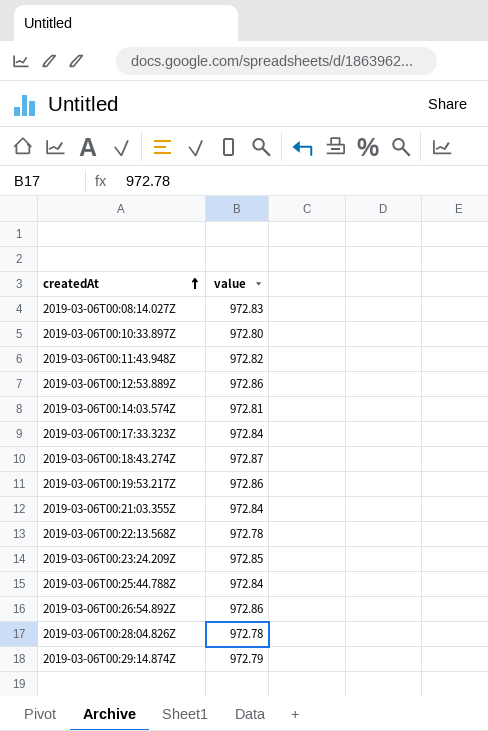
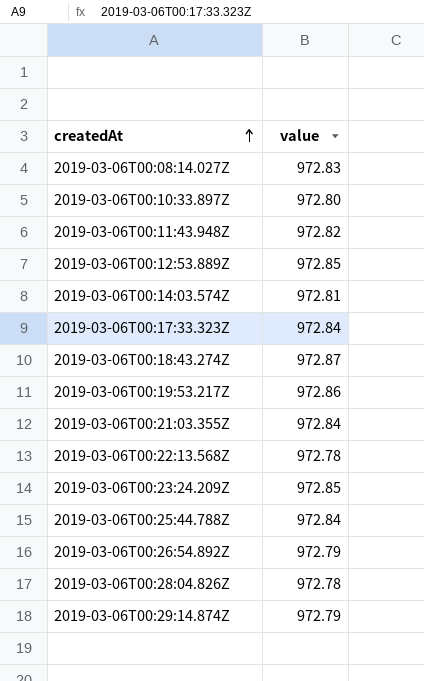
2019-03-06T00:12:53.889Z | value: 972.86 -> 972.85
2019-03-06T00:26:54.892Z | value: 972.86 -> 972.79

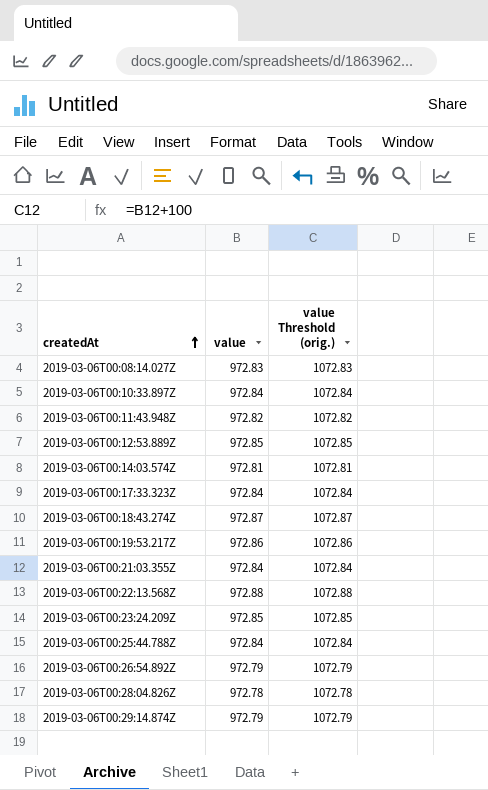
column value Threshold (orig.) | formula: none -> [value] + 100
2019-03-06T00:10:33.897Z | value: 972.80 -> 972.84
2019-03-06T00:22:13.568Z | value: 972.78 -> 972.88

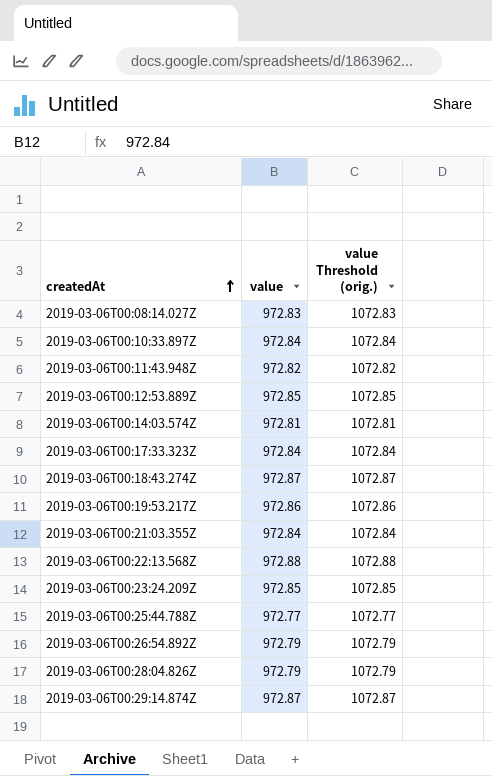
2019-03-06T00:25:44.788Z | value: 972.84 -> 972.77
2019-03-06T00:25:44.788Z | value Threshold (orig.): 1072.84 -> 1072.77
2019-03-06T00:28:04.826Z | value: 972.78 -> 972.79
2019-03-06T00:28:04.826Z | value Threshold (orig.): 1072.78 -> 1072.79
2019-03-06T00:29:14.874Z | value: 972.79 -> 972.87
2019-03-06T00:29:14.874Z | value Threshold (orig.): 1072.79 -> 1072.87

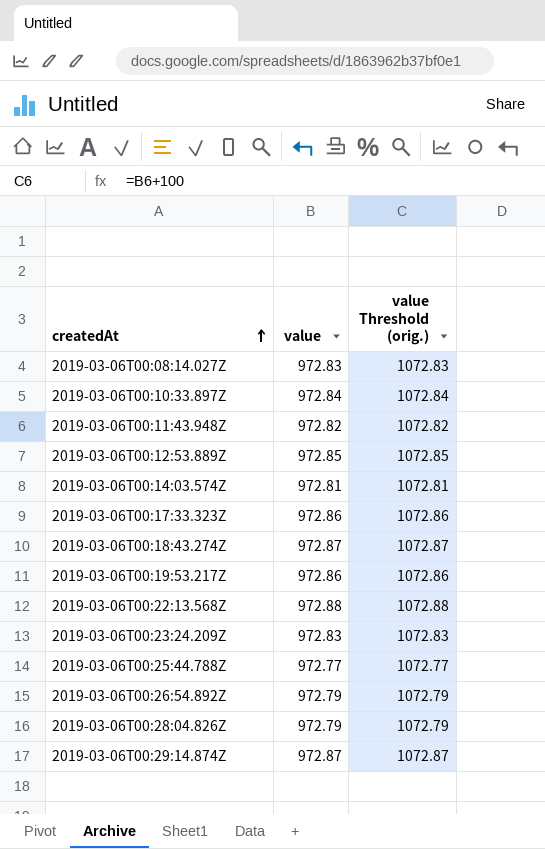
row 2019-03-06T00:21:03.355Z: 972.84 | 1072.84 -> none
2019-03-06T00:17:33.323Z | value: 972.84 -> 972.86
2019-03-06T00:17:33.323Z | value Threshold (orig.): 1072.84 -> 1072.86
2019-03-06T00:23:24.209Z | value: 972.85 -> 972.83
2019-03-06T00:23:24.209Z | value Threshold (orig.): 1072.85 -> 1072.83

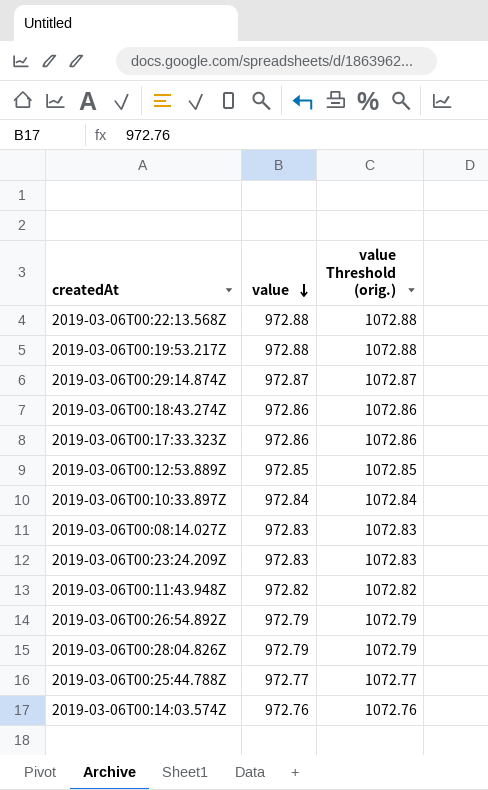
row order: createdAt ascending -> value descending
2019-03-06T00:19:53.217Z | value: 972.86 -> 972.88
2019-03-06T00:19:53.217Z | value Threshold (orig.): 1072.86 -> 1072.88
2019-03-06T00:18:43.274Z | value: 972.87 -> 972.86
2019-03-06T00:18:43.274Z | value Threshold (orig.): 1072.87 -> 1072.86
2019-03-06T00:14:03.574Z | value: 972.81 -> 972.76
2019-03-06T00:14:03.574Z | value Threshold (orig.): 1072.81 -> 1072.76

